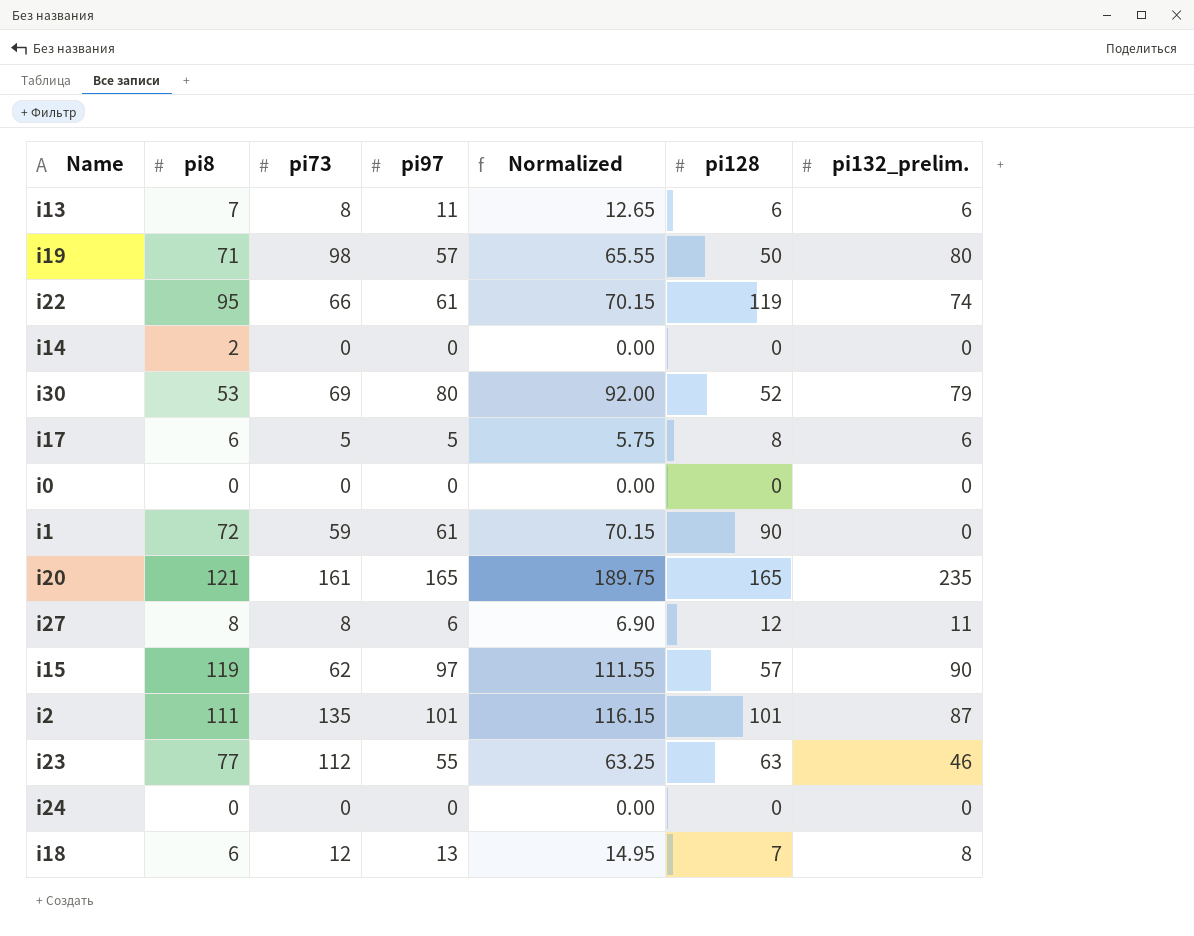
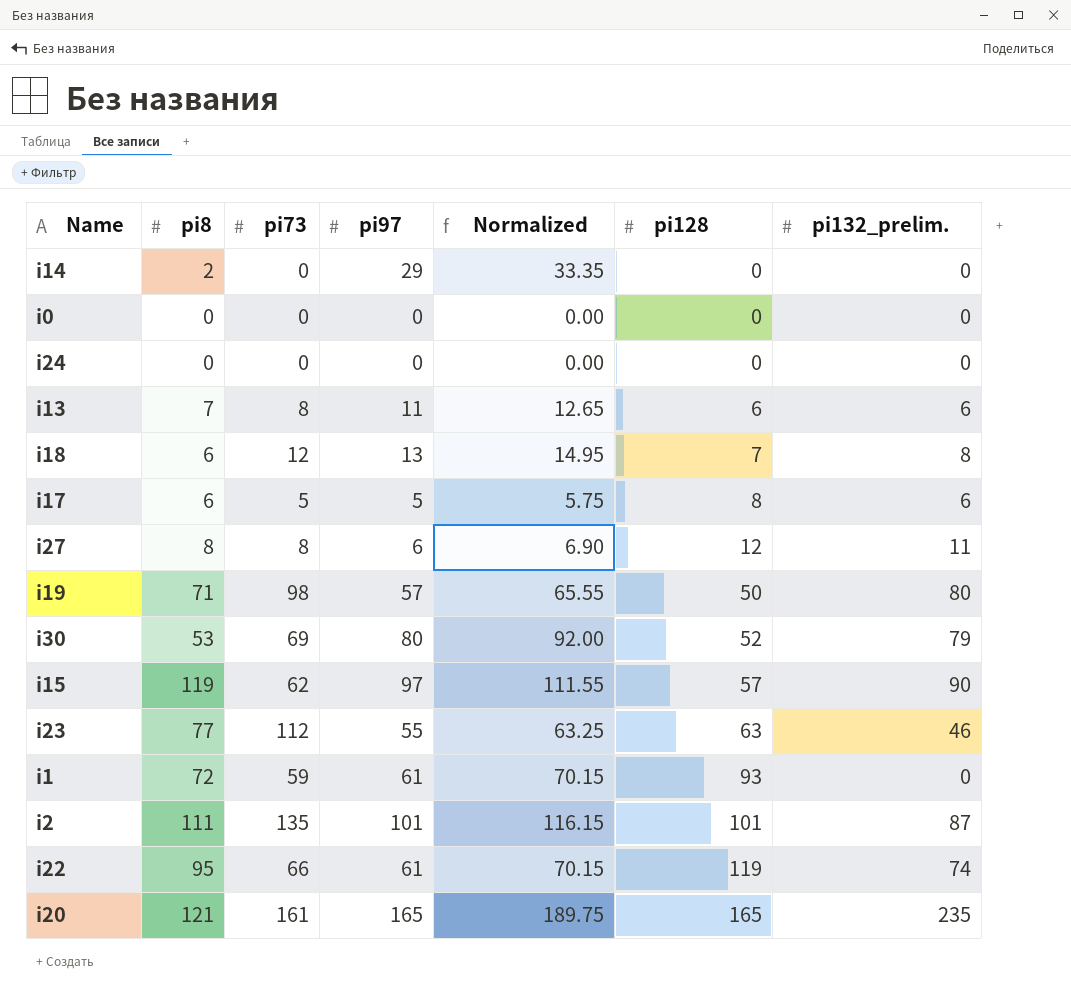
row order: none -> pi128 ascending
i14 | pi97: 0 -> 29
i14 | Normalized: 0.00 -> 33.35
i1 | pi128: 90 -> 93

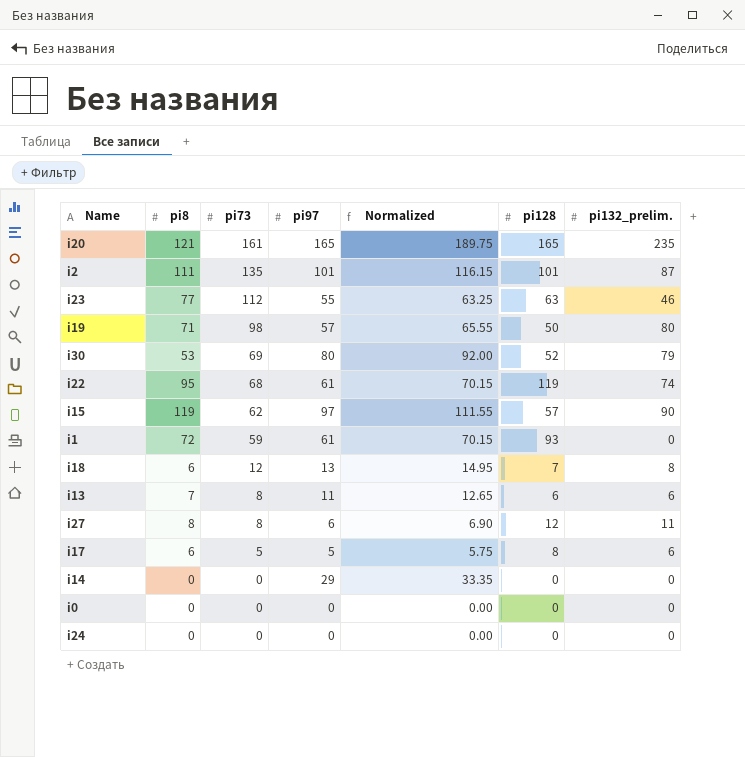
row order: pi128 ascending -> pi73 descending
i22 | pi73: 66 -> 68
i14 | pi8: 2 -> 0

